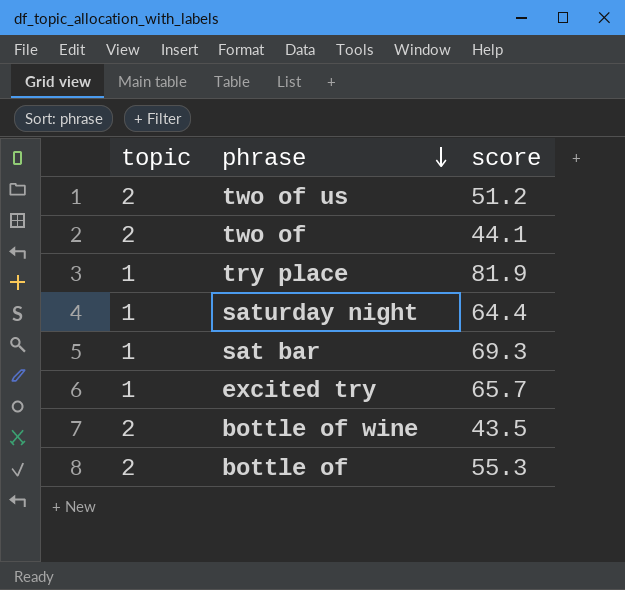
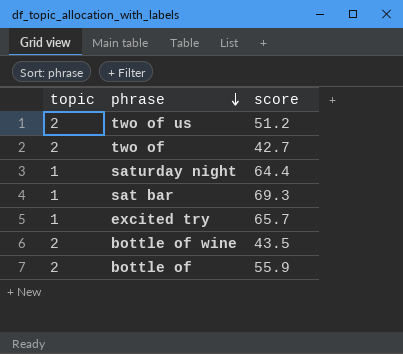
row try place: 1 | 81.9 -> none
two of | score: 44.1 -> 42.7
bottle of | score: 55.3 -> 55.9

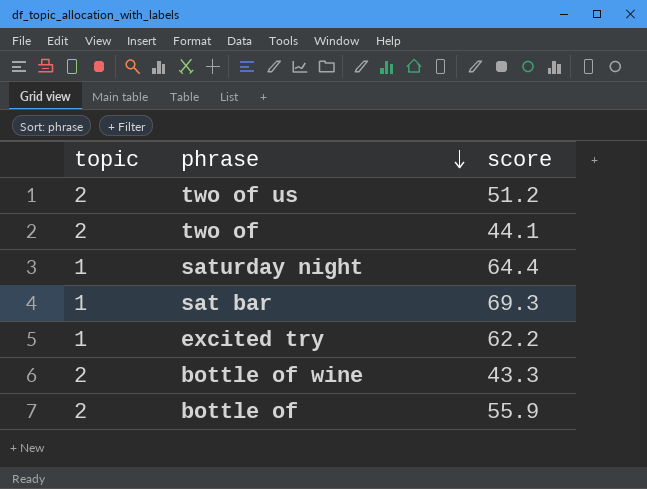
two of | score: 42.7 -> 44.1
excited try | score: 65.7 -> 62.2
bottle of wine | score: 43.5 -> 43.3

